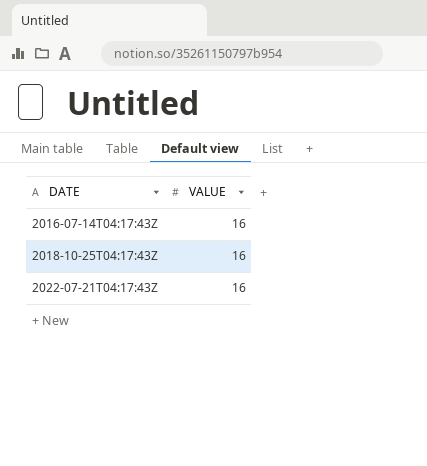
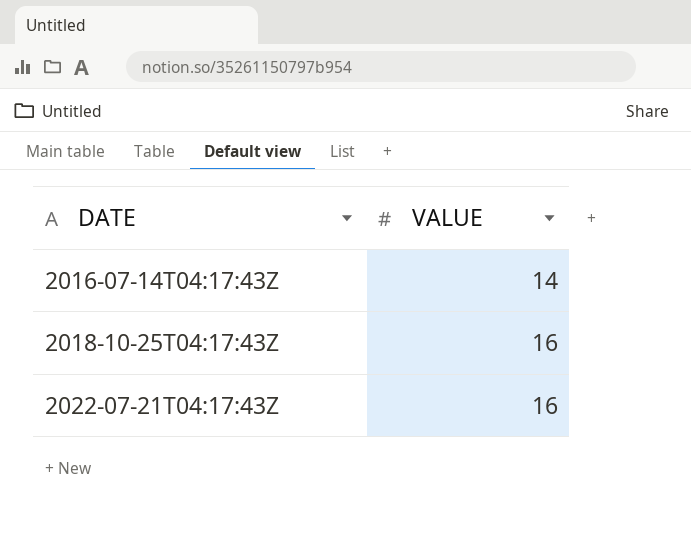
2016-07-14T04:17:43Z | VALUE: 16 -> 14

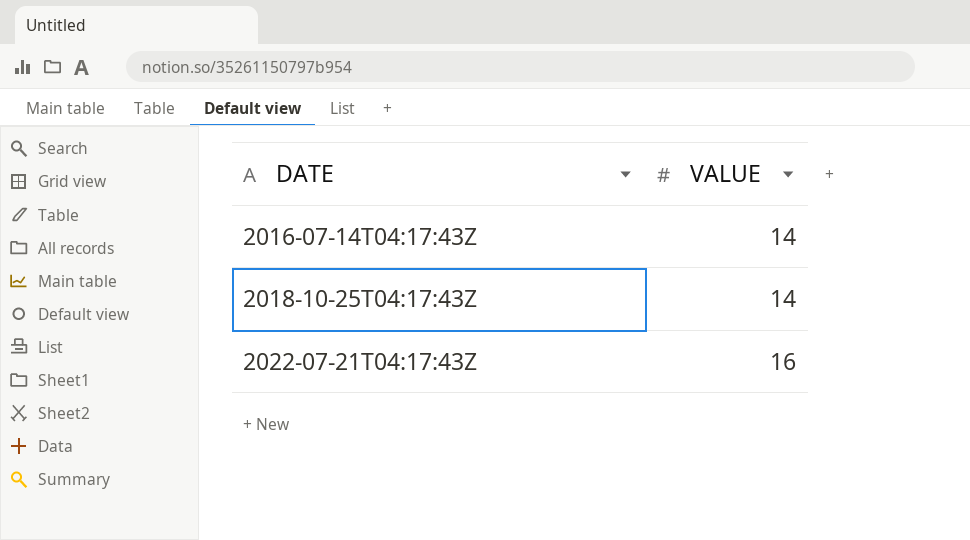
2018-10-25T04:17:43Z | VALUE: 16 -> 14

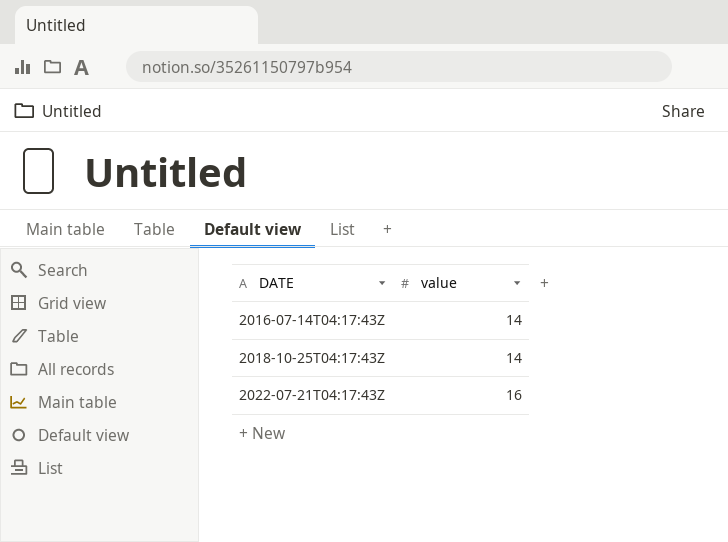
column name: VALUE -> value

